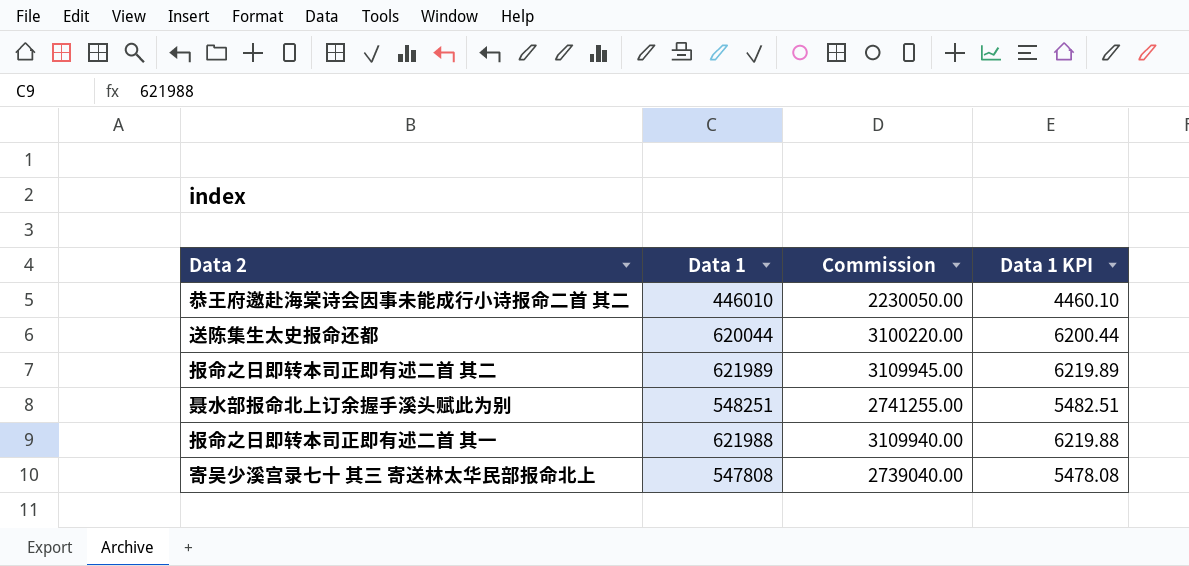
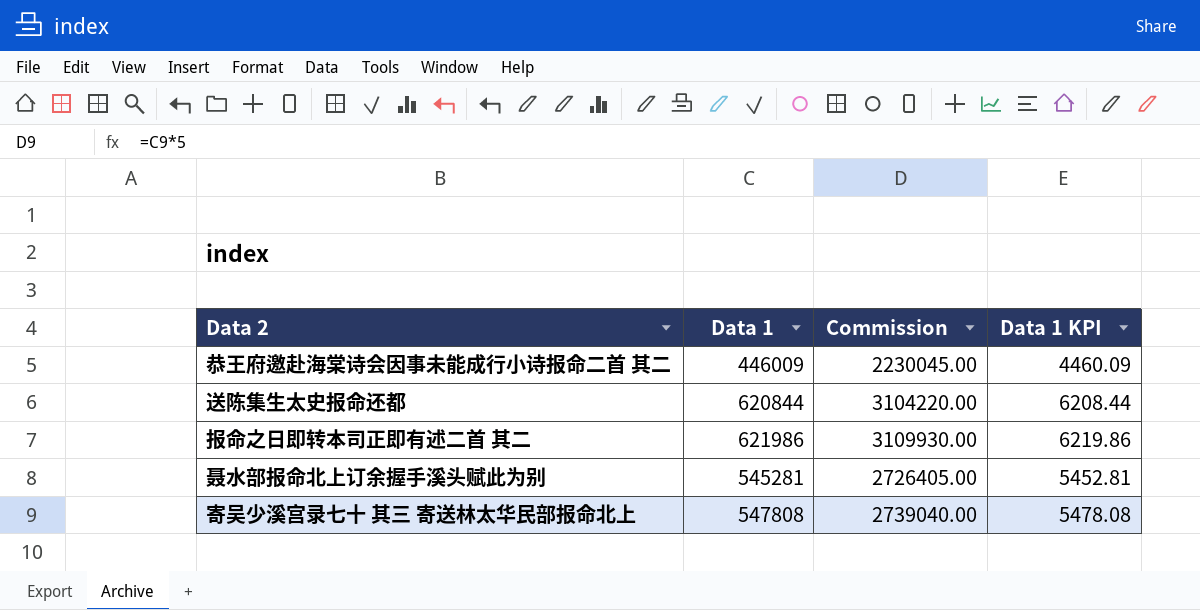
row 报命之日即转本司正即有述二首 其一: 621988 | 3109940.00 | 6219.88 -> none
恭王府邀赴海棠诗会因事未能成行小诗报命二首 其二 | Data 1: 446010 -> 446009
恭王府邀赴海棠诗会因事未能成行小诗报命二首 其二 | Commission: 2230050.00 -> 2230045.00
恭王府邀赴海棠诗会因事未能成行小诗报命二首 其二 | Data 1 KPI: 4460.10 -> 4460.09
送陈集生太史报命还都 | Data 1: 620044 -> 620844
送陈集生太史报命还都 | Commission: 3100220.00 -> 3104220.00
送陈集生太史报命还都 | Data 1 KPI: 6200.44 -> 6208.44
报命之日即转本司正即有述二首 其二 | Data 1: 621989 -> 621986
报命之日即转本司正即有述二首 其二 | Commission: 3109945.00 -> 3109930.00
报命之日即转本司正即有述二首 其二 | Data 1 KPI: 6219.89 -> 6219.86
聂水部报命北上订余握手溪头赋此为别 | Data 1: 548251 -> 545281
聂水部报命北上订余握手溪头赋此为别 | Commission: 2741255.00 -> 2726405.00
聂水部报命北上订余握手溪头赋此为别 | Data 1 KPI: 5482.51 -> 5452.81

